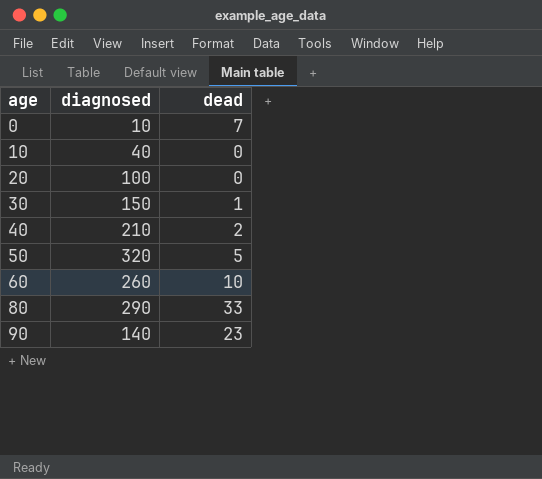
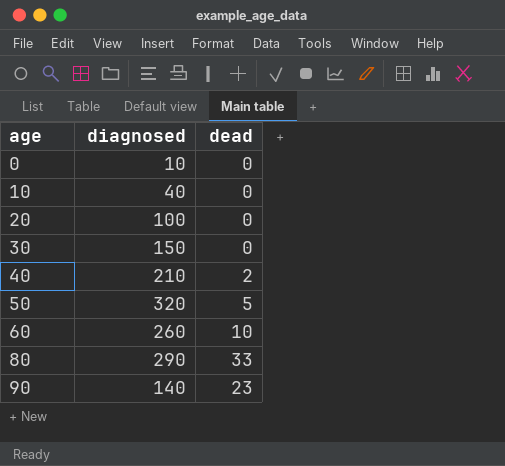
0 | dead: 7 -> 0
30 | dead: 1 -> 0

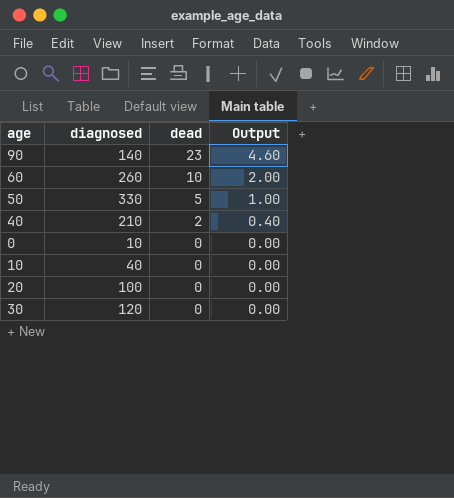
row order: age ascending -> dead descending
column Output | formula: none -> [dead] * 0.2
row 80: 290 | 33 -> none
50 | diagnosed: 320 -> 330
30 | diagnosed: 150 -> 120

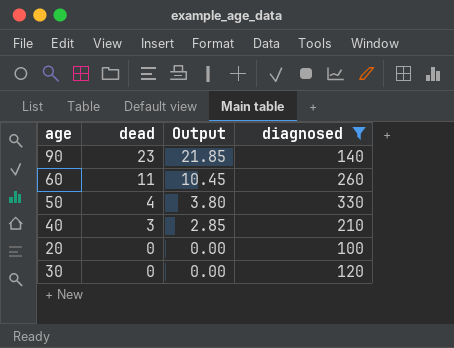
filter: none -> diagnosed >= 100
column Output | formula: [dead] * 0.2 -> [dead] * 0.95
column diagnosed | position: 2 -> 4
60 | dead: 10 -> 11
50 | dead: 5 -> 4
40 | dead: 2 -> 3

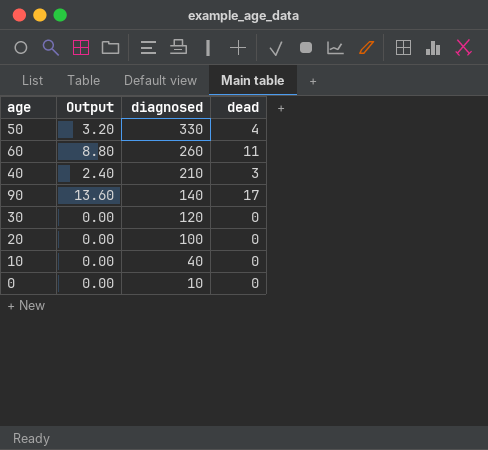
filter: diagnosed >= 100 -> none
row order: dead descending -> diagnosed descending
column Output | formula: [dead] * 0.95 -> [dead] * 0.8
column dead | position: 2 -> 4
90 | dead: 23 -> 17

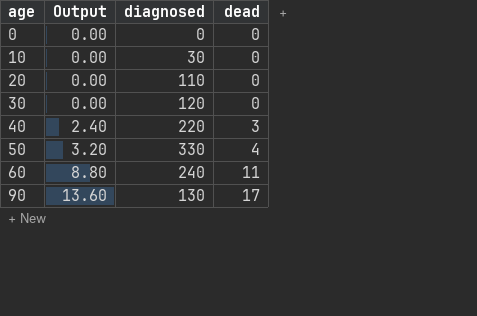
row order: diagnosed descending -> age ascending
0 | diagnosed: 10 -> 0
10 | diagnosed: 40 -> 30
20 | diagnosed: 100 -> 110
40 | diagnosed: 210 -> 220
60 | diagnosed: 260 -> 240
90 | diagnosed: 140 -> 130

